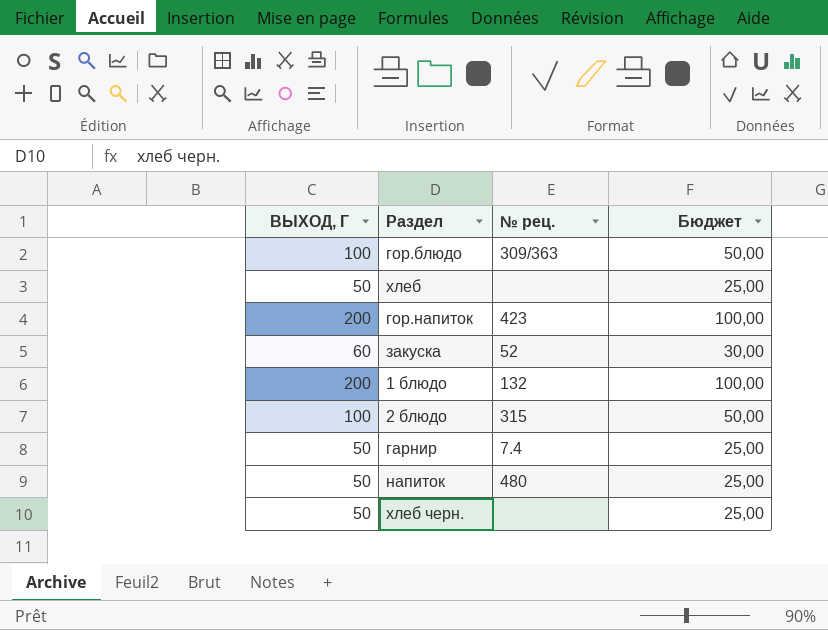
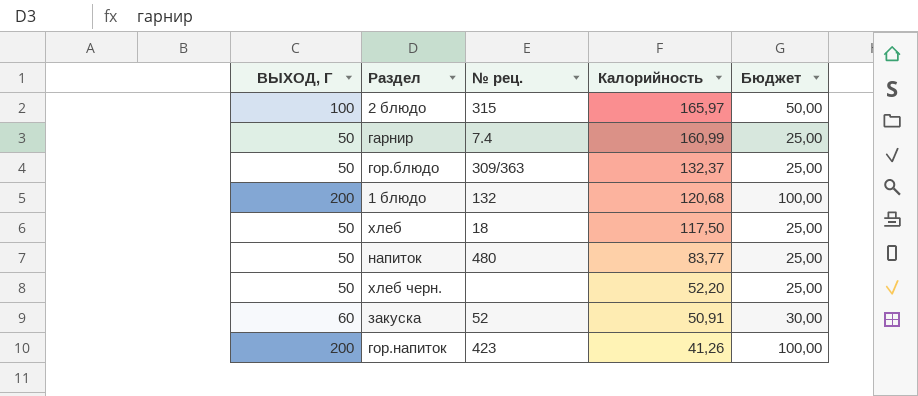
row order: none -> Калорийность descending
column Калорийность | position: none -> 4
гор.блюдо | ВЫХОД, Г: 100 -> 50
гор.блюдо | Бюджет: 50,00 -> 25,00
хлеб | № рец.: none -> 18

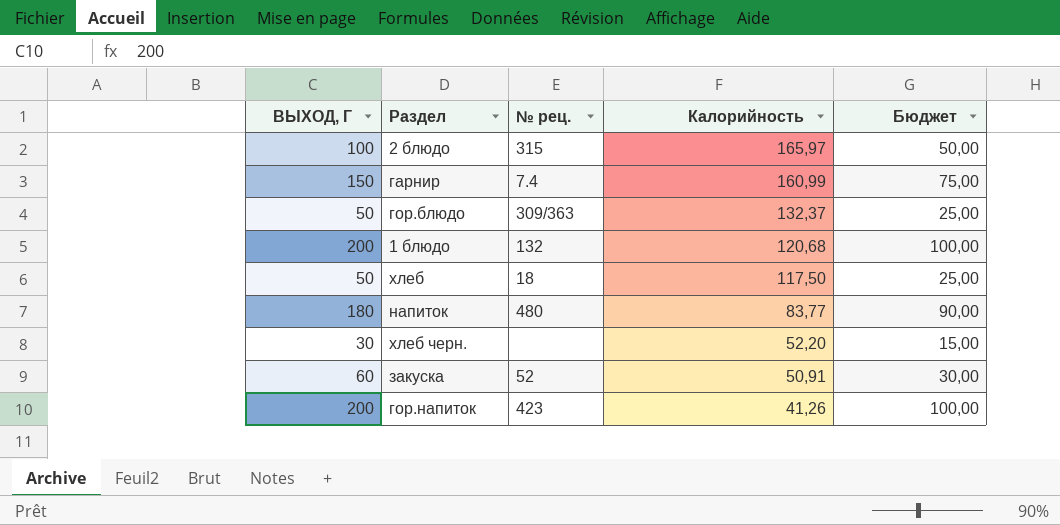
гарнир | ВЫХОД, Г: 50 -> 150
гарнир | Бюджет: 25,00 -> 75,00
напиток | ВЫХОД, Г: 50 -> 180
напиток | Бюджет: 25,00 -> 90,00
хлеб черн. | ВЫХОД, Г: 50 -> 30
хлеб черн. | Бюджет: 25,00 -> 15,00

